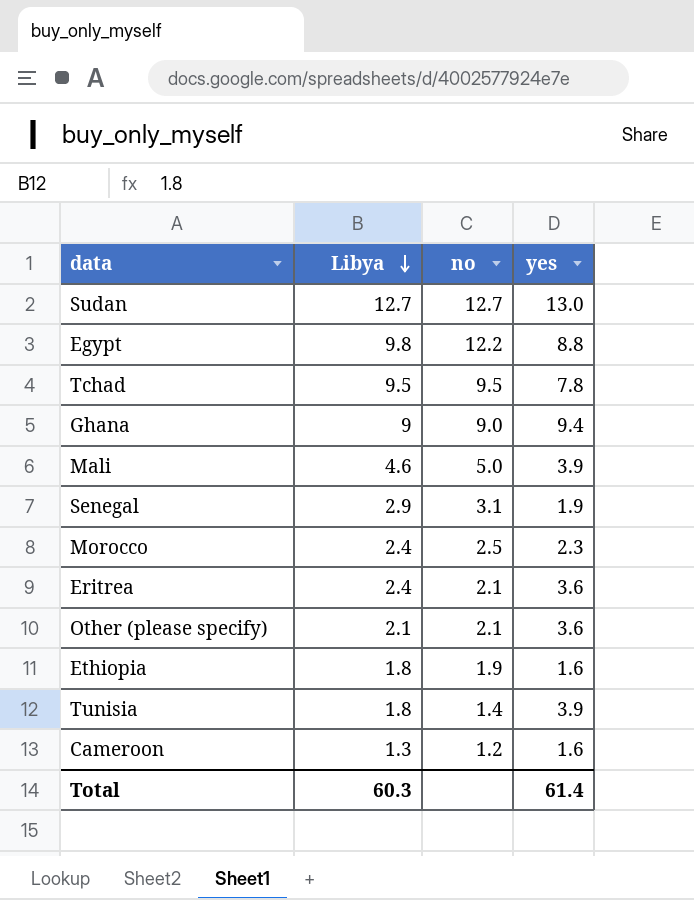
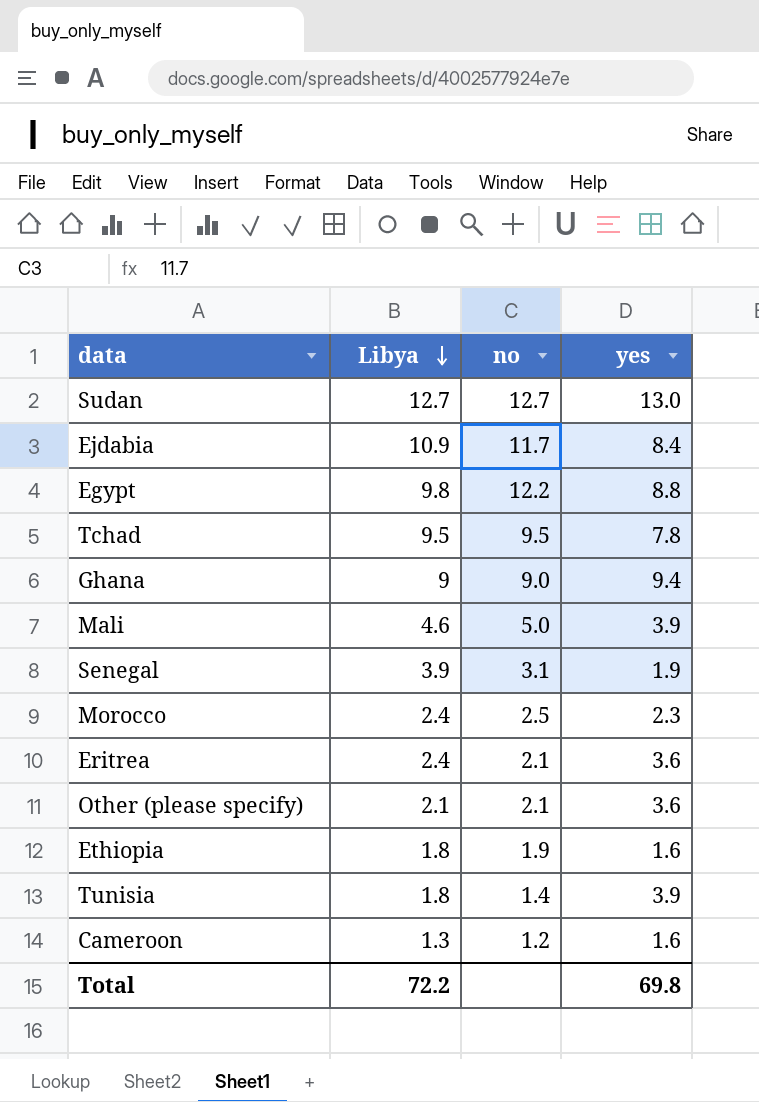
row Ejdabia: none -> 10.9 | 11.7 | 8.4
Senegal | Libya: 2.9 -> 3.9
Total | Libya: 60.3 -> 72.2
Total | yes: 61.4 -> 69.8

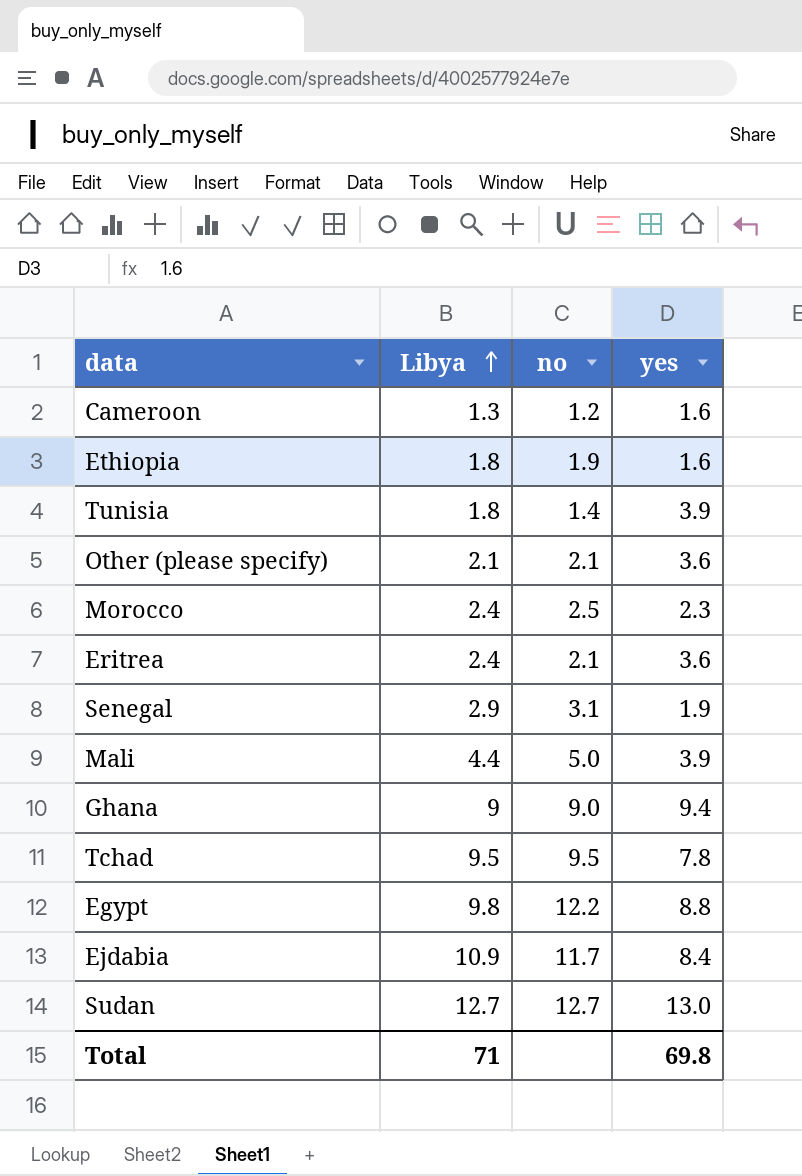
row order: Libya descending -> Libya ascending
Senegal | Libya: 3.9 -> 2.9
Mali | Libya: 4.6 -> 4.4
Total | Libya: 72.2 -> 71

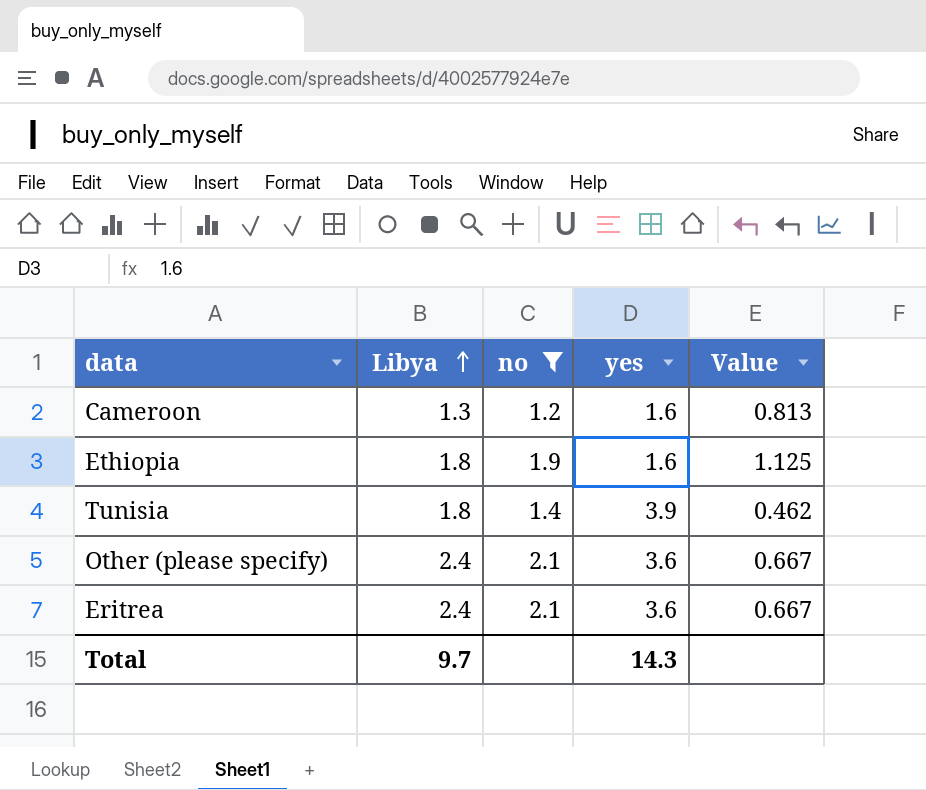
filter: none -> no <= 2.1
column Value | formula: none -> [Libya] / [yes]
Other (please specify) | Libya: 2.1 -> 2.4
Total | Libya: 71 -> 9.7
Total | yes: 69.8 -> 14.3

